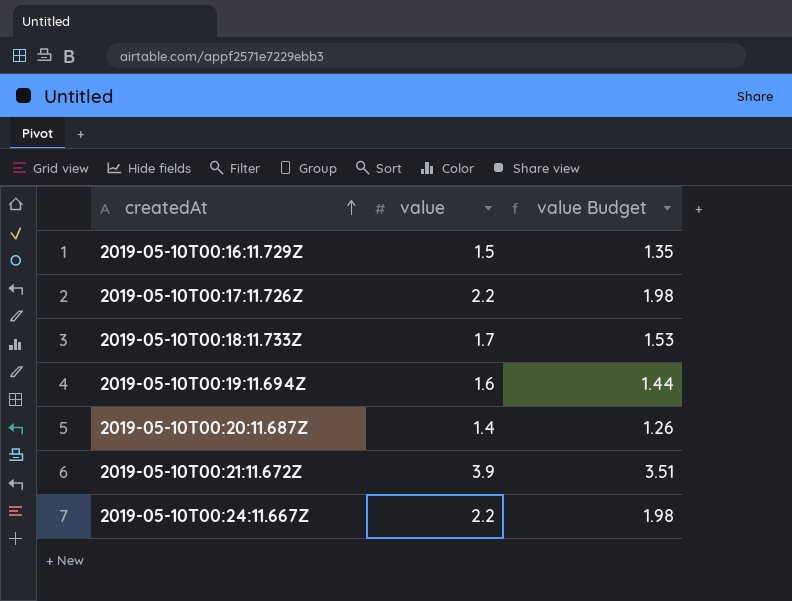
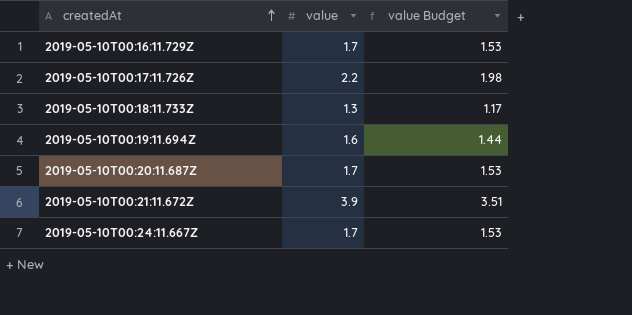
2019-05-10T00:16:11.729Z | value: 1.5 -> 1.7
2019-05-10T00:16:11.729Z | value Budget: 1.35 -> 1.53
2019-05-10T00:18:11.733Z | value: 1.7 -> 1.3
2019-05-10T00:18:11.733Z | value Budget: 1.53 -> 1.17
2019-05-10T00:20:11.687Z | value: 1.4 -> 1.7
2019-05-10T00:20:11.687Z | value Budget: 1.26 -> 1.53
2019-05-10T00:24:11.667Z | value: 2.2 -> 1.7
2019-05-10T00:24:11.667Z | value Budget: 1.98 -> 1.53

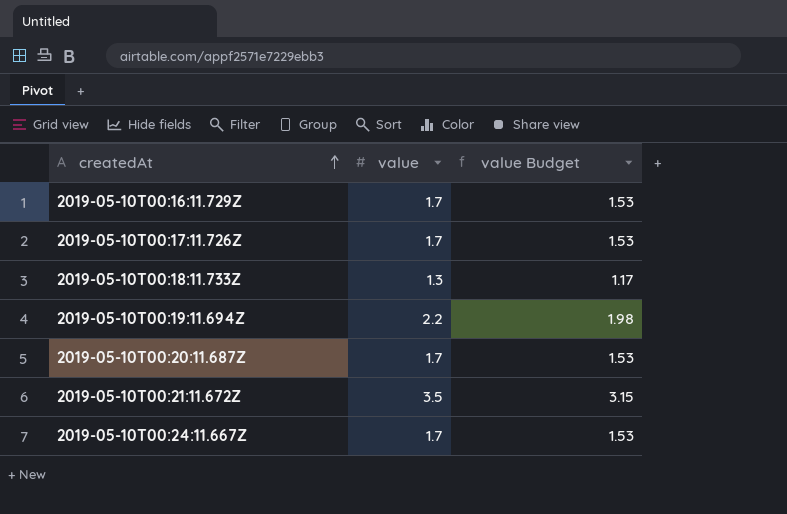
2019-05-10T00:17:11.726Z | value: 2.2 -> 1.7
2019-05-10T00:17:11.726Z | value Budget: 1.98 -> 1.53
2019-05-10T00:19:11.694Z | value: 1.6 -> 2.2
2019-05-10T00:19:11.694Z | value Budget: 1.44 -> 1.98
2019-05-10T00:21:11.672Z | value: 3.9 -> 3.5
2019-05-10T00:21:11.672Z | value Budget: 3.51 -> 3.15

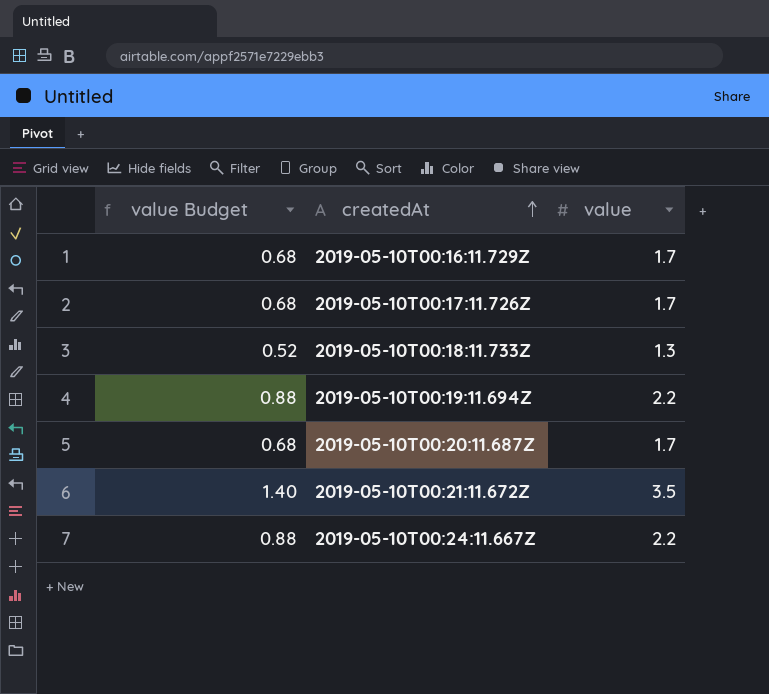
column value Budget | formula: [value] * 0.9 -> [value] * 0.4
column value Budget | position: 3 -> 1
2019-05-10T00:24:11.667Z | value: 1.7 -> 2.2

